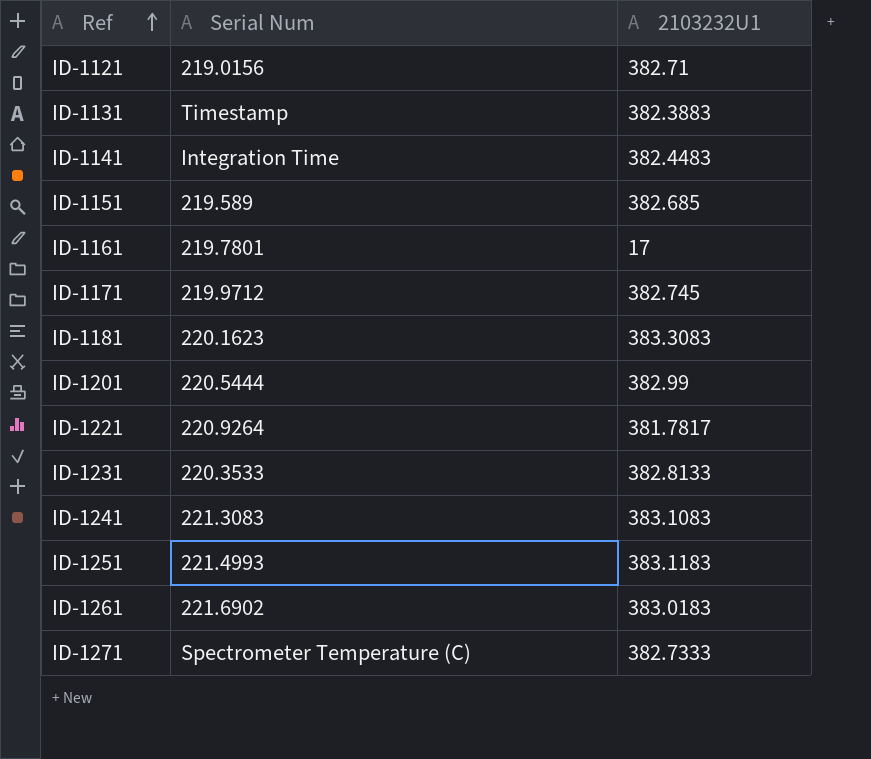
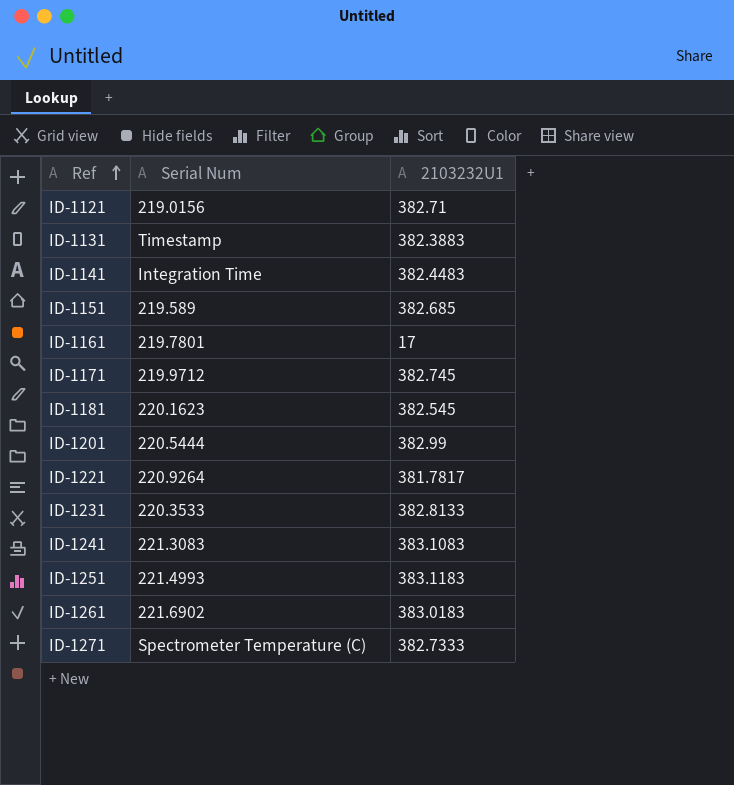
ID-1181 | 2103232U1: 383.3083 -> 382.545

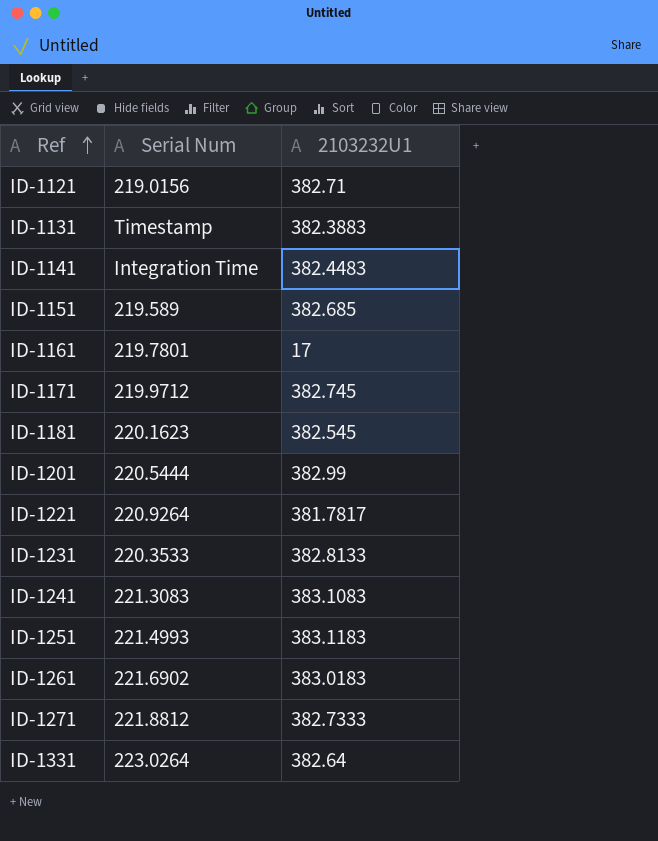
ID-1271 | Serial Num: Spectrometer Temperature (C) -> 221.8812
row ID-1331: none -> 223.0264 | 382.64

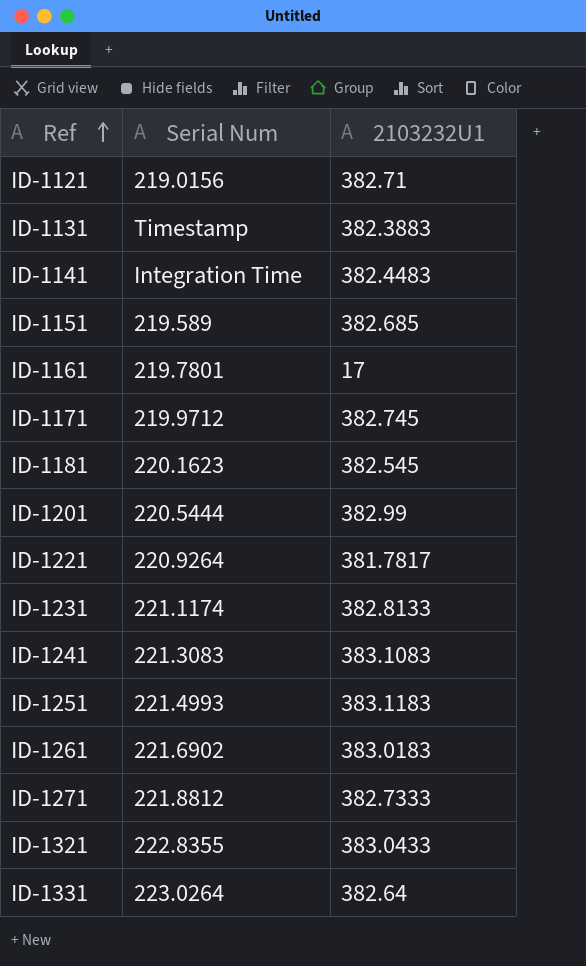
ID-1231 | Serial Num: 220.3533 -> 221.1174
row ID-1321: none -> 222.8355 | 383.0433

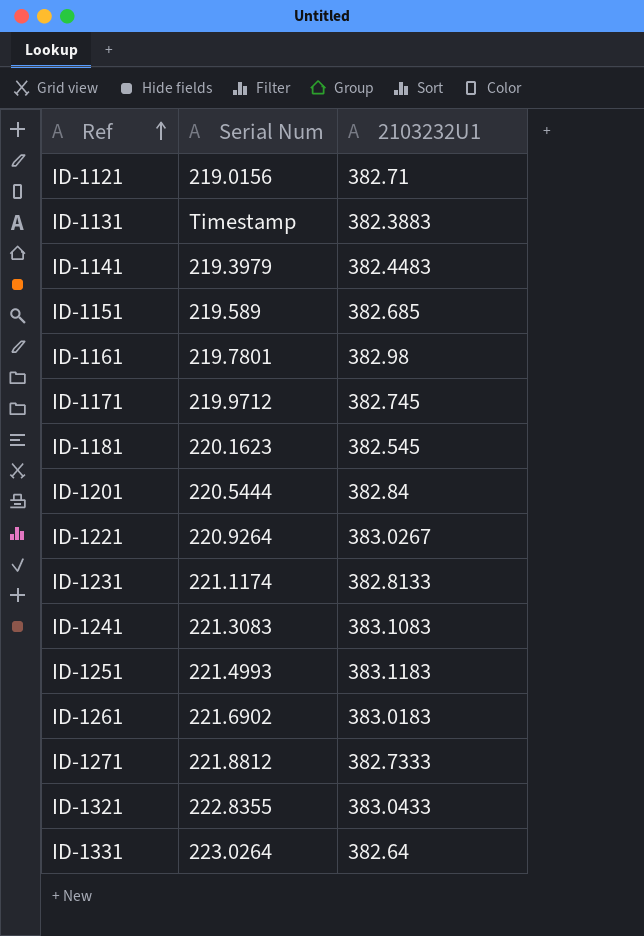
ID-1141 | Serial Num: Integration Time -> 219.3979
ID-1161 | 2103232U1: 17 -> 382.98
ID-1201 | 2103232U1: 382.99 -> 382.84
ID-1221 | 2103232U1: 381.7817 -> 383.0267

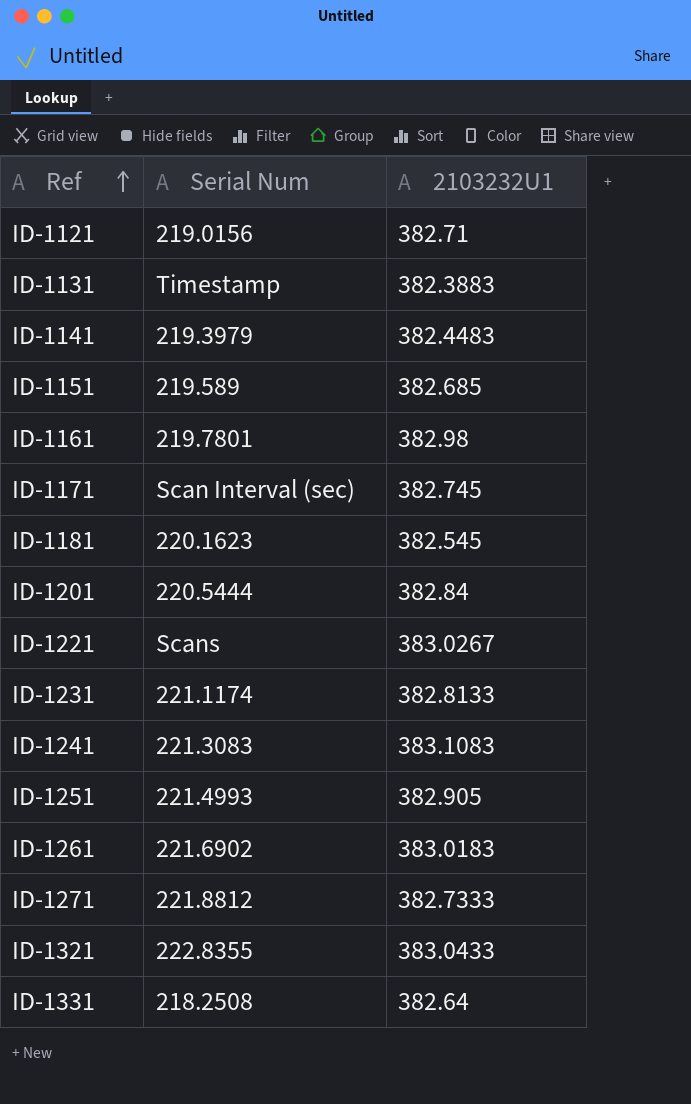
ID-1171 | Serial Num: 219.9712 -> Scan Interval (sec)
ID-1221 | Serial Num: 220.9264 -> Scans
ID-1251 | 2103232U1: 383.1183 -> 382.905
ID-1331 | Serial Num: 223.0264 -> 218.2508

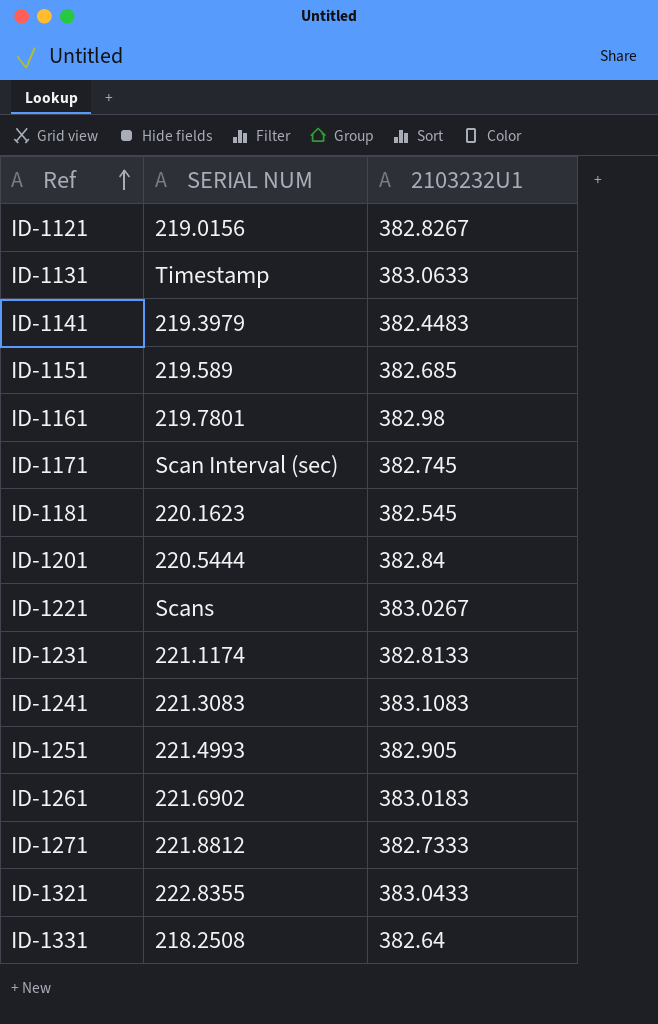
column name: Serial Num -> SERIAL NUM
ID-1121 | 2103232U1: 382.71 -> 382.8267
ID-1131 | 2103232U1: 382.3883 -> 383.0633

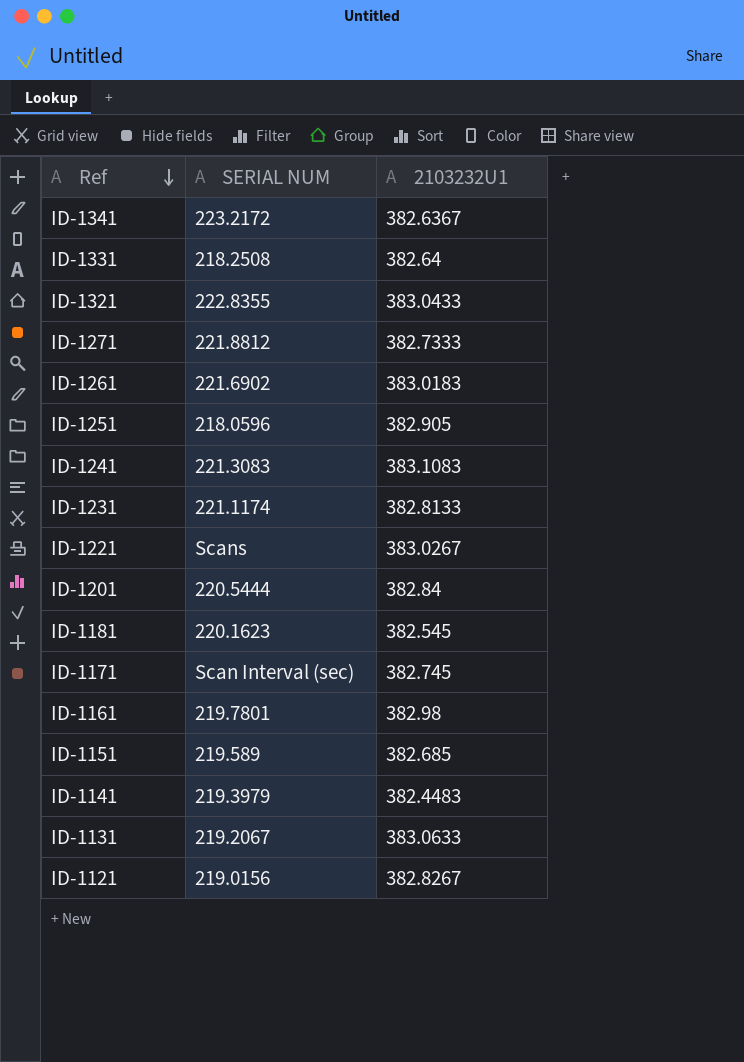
row order: Ref ascending -> Ref descending
row ID-1341: none -> 223.2172 | 382.6367
ID-1251 | SERIAL NUM: 221.4993 -> 218.0596
ID-1131 | SERIAL NUM: Timestamp -> 219.2067

